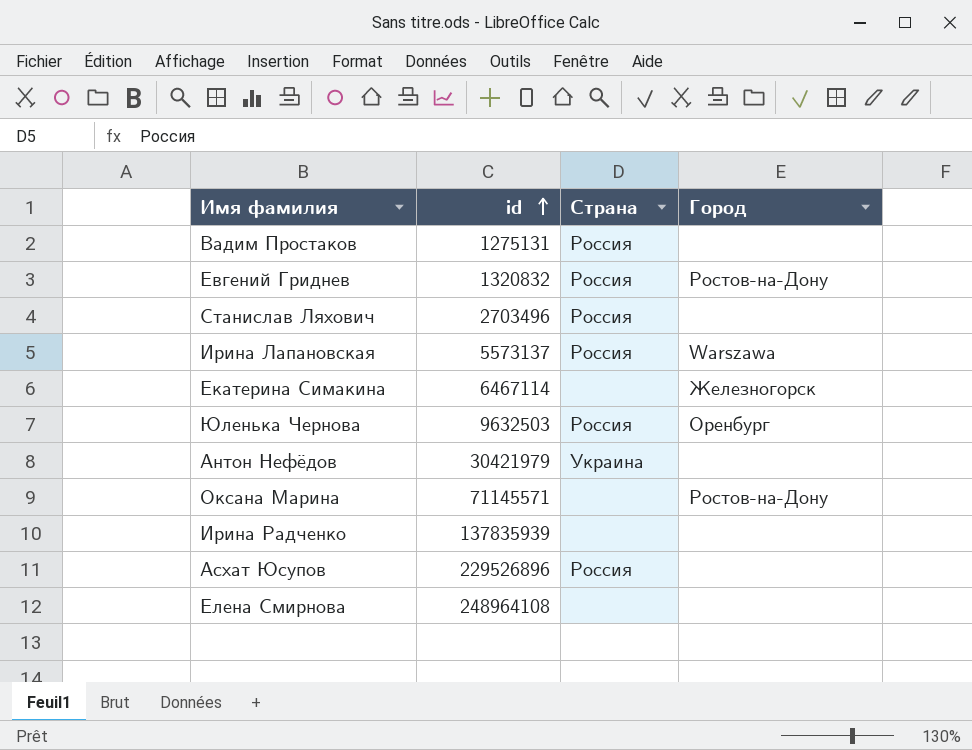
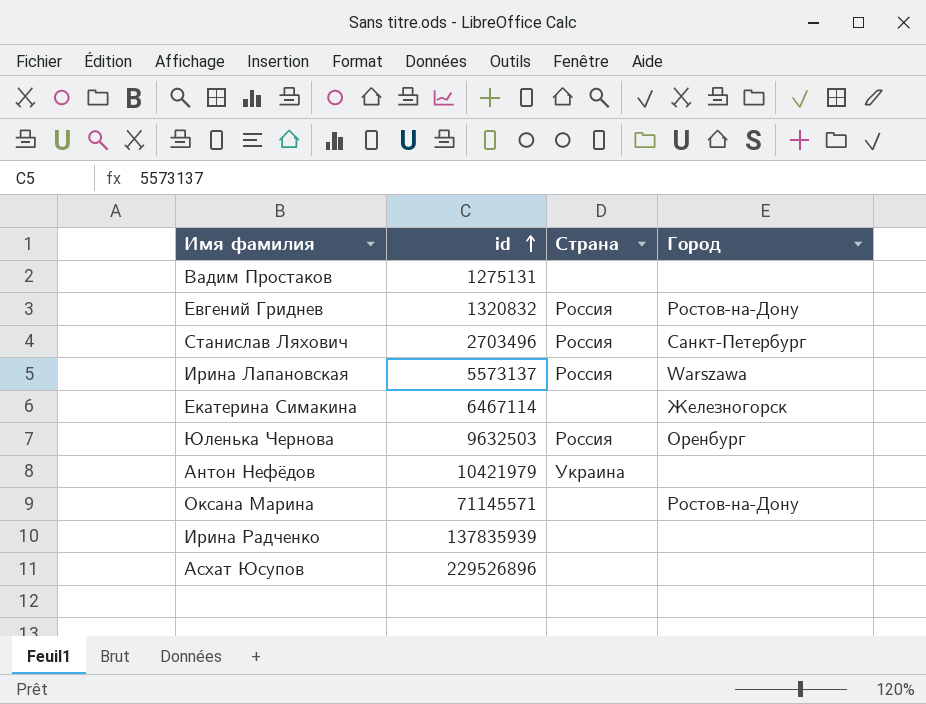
row Елена Смирнова: 248964108 | none | none -> none
Вадим Простаков | Страна: Россия -> none
Станислав Ляхович | Город: none -> Санкт-Петербург
Антон Нефёдов | id: 30421979 -> 10421979
Асхат Юсупов | Страна: Россия -> none

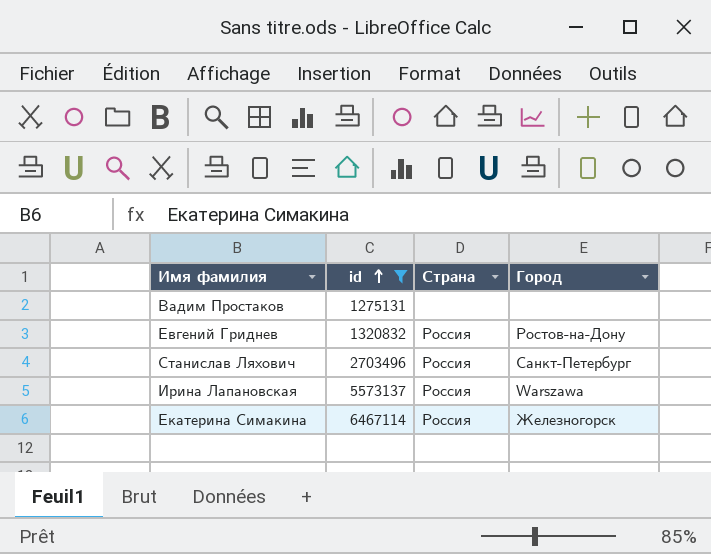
filter: none -> id <= 6467114
Екатерина Симакина | Страна: none -> Россия

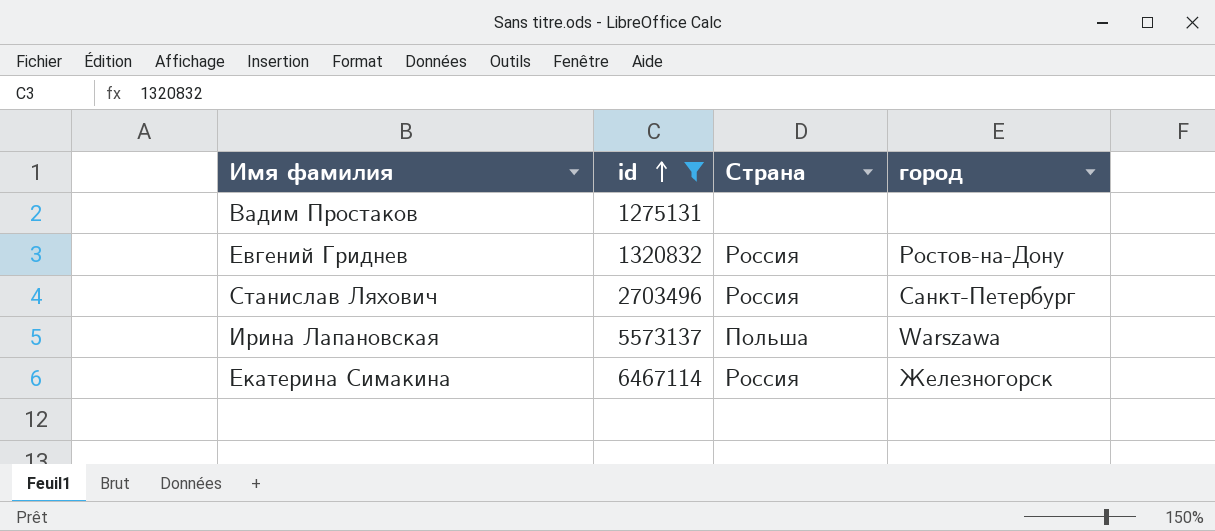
column name: Город -> город
Ирина Лапановская | Страна: Россия -> Польша

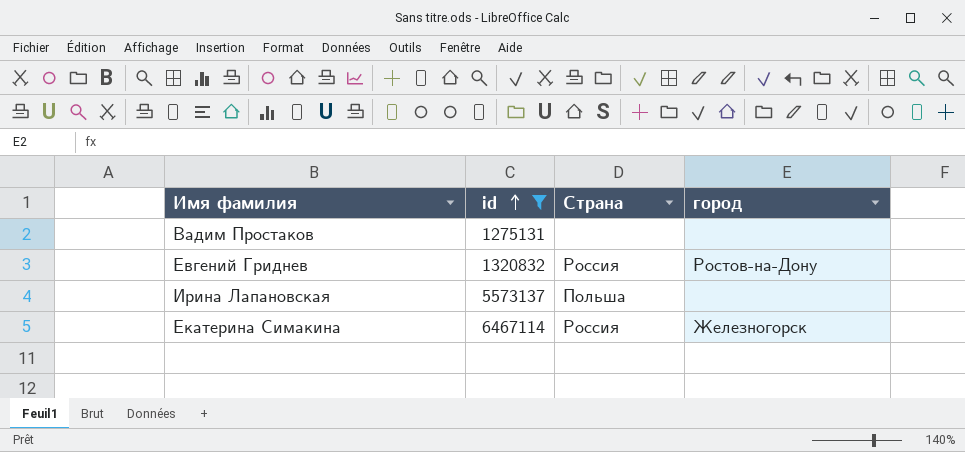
row Станислав Ляхович: 2703496 | Россия | Санкт-Петербург -> none
Ирина Лапановская | город: Warszawa -> none

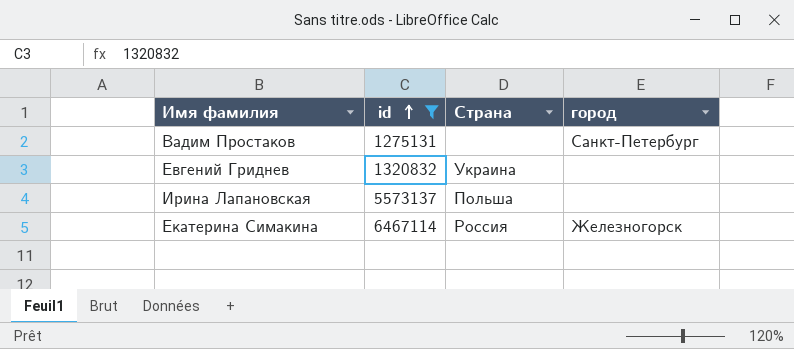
Вадим Простаков | город: none -> Санкт-Петербург
Евгений Гриднев | Страна: Россия -> Украина
Евгений Гриднев | город: Ростов-на-Дону -> none

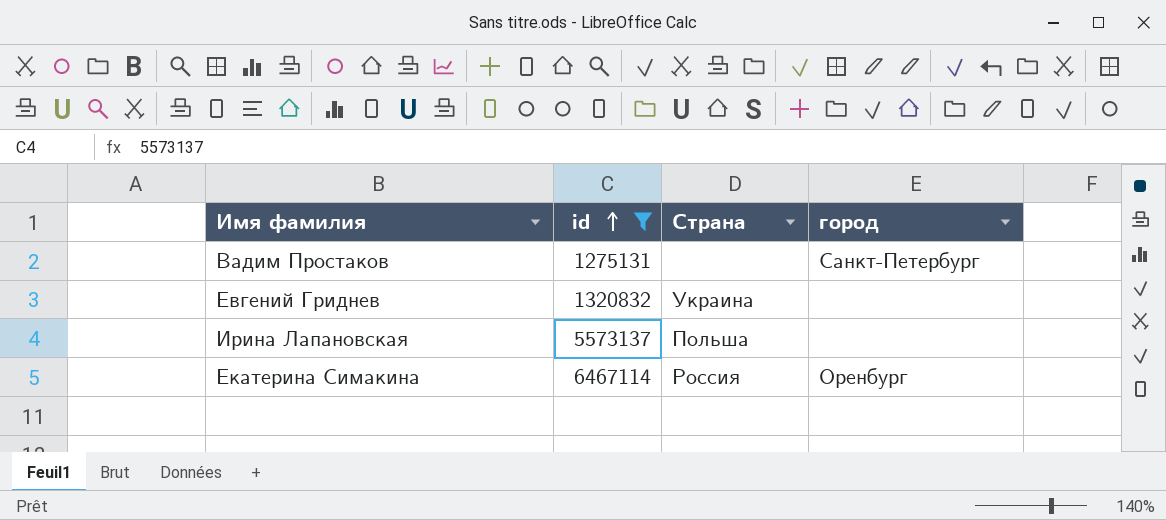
Екатерина Симакина | город: Железногорск -> Оренбург

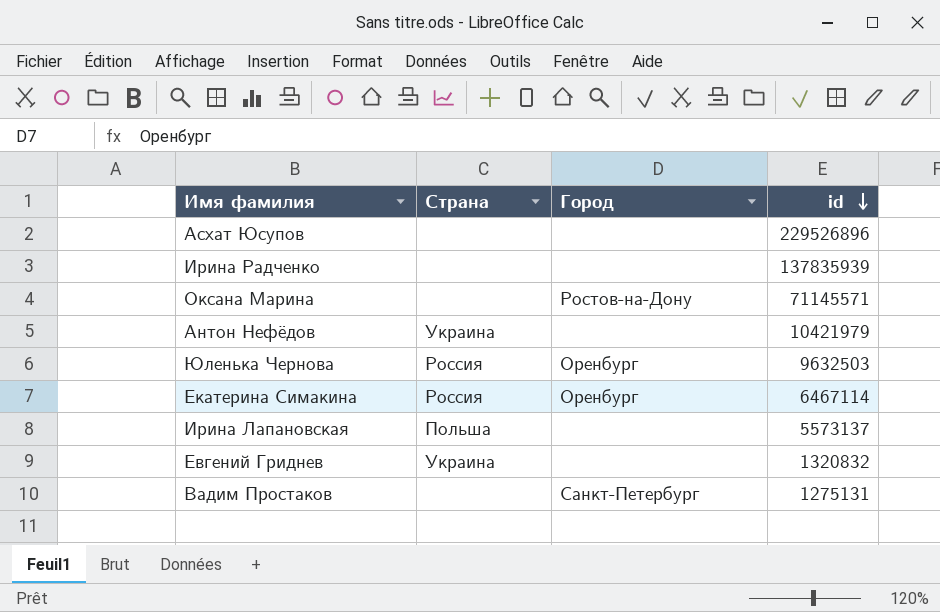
filter: id <= 6467114 -> none
row order: id ascending -> id descending
column name: город -> Город
column id | position: 2 -> 4

